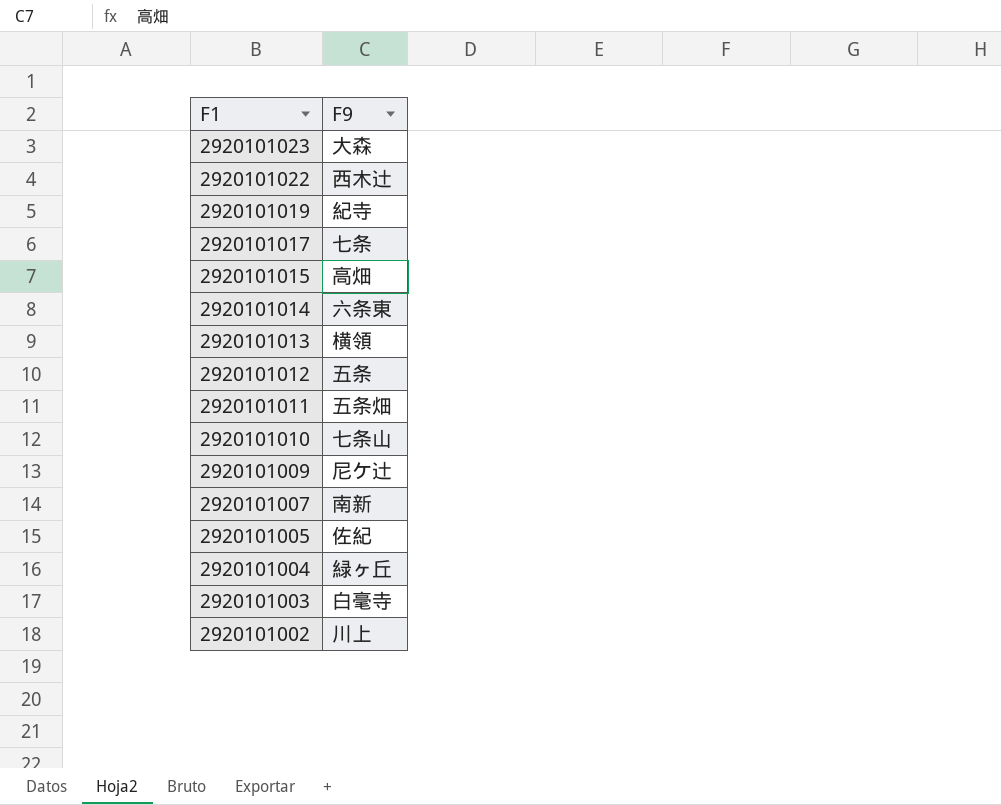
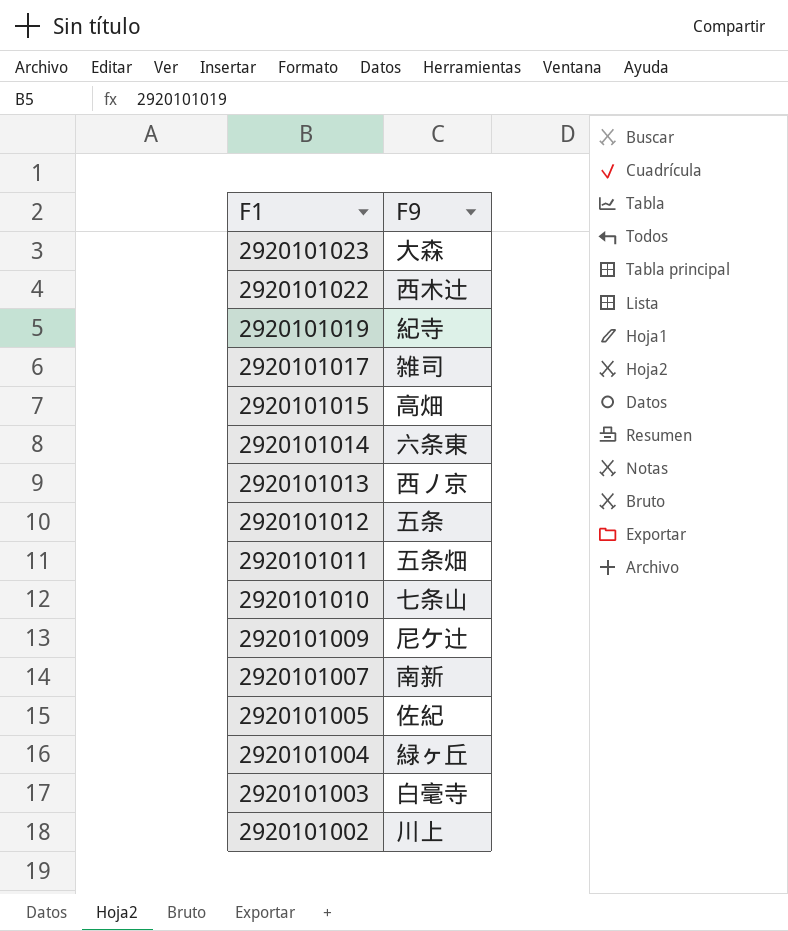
2920101017 | F9: 七条 -> 雑司
2920101013 | F9: 横領 -> 西ノ京

